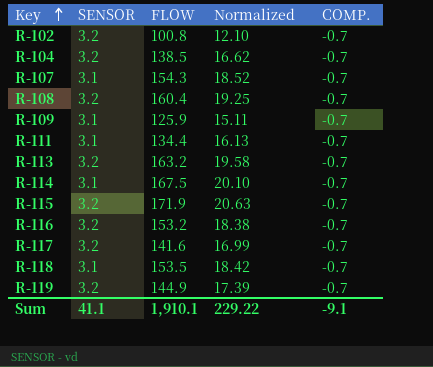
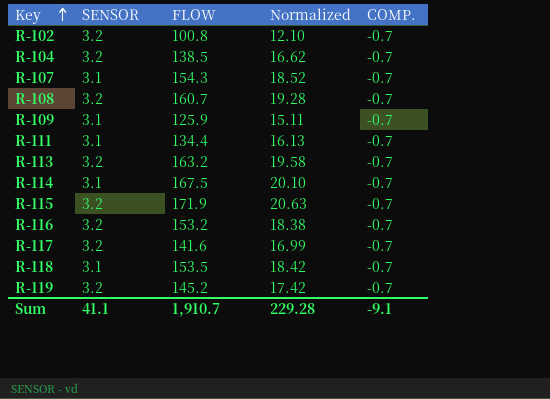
R-108 | FLOW: 160.4 -> 160.7
R-108 | Normalized: 19.25 -> 19.28
R-119 | FLOW: 144.9 -> 145.2
R-119 | Normalized: 17.39 -> 17.42
Sum | FLOW: 1,910.1 -> 1,910.7
Sum | Normalized: 229.22 -> 229.28

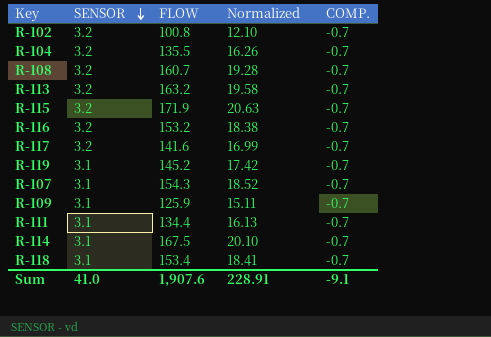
row order: Key ascending -> SENSOR descending
R-104 | FLOW: 138.5 -> 135.5
R-104 | Normalized: 16.62 -> 16.26
R-119 | SENSOR: 3.2 -> 3.1
R-118 | FLOW: 153.5 -> 153.4
R-118 | Normalized: 18.42 -> 18.41
Sum | SENSOR: 41.1 -> 41.0
Sum | FLOW: 1,910.7 -> 1,907.6
Sum | Normalized: 229.28 -> 228.91

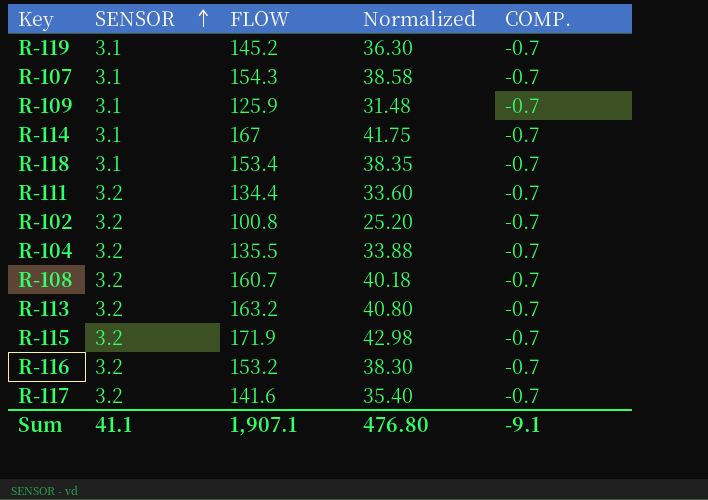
row order: SENSOR descending -> SENSOR ascending
column Normalized | formula: [FLOW] * 0.12 -> [FLOW] * 0.25
R-114 | FLOW: 167.5 -> 167
R-111 | SENSOR: 3.1 -> 3.2
Sum | SENSOR: 41.0 -> 41.1
Sum | FLOW: 1,907.6 -> 1,907.1
Sum | Normalized: 228.91 -> 476.80

